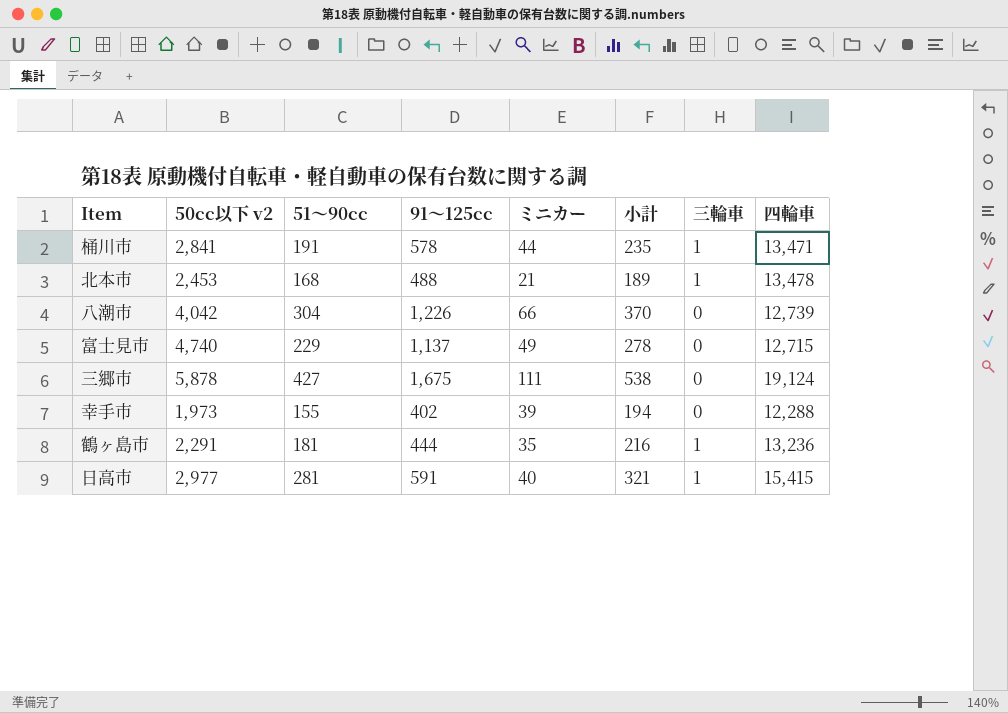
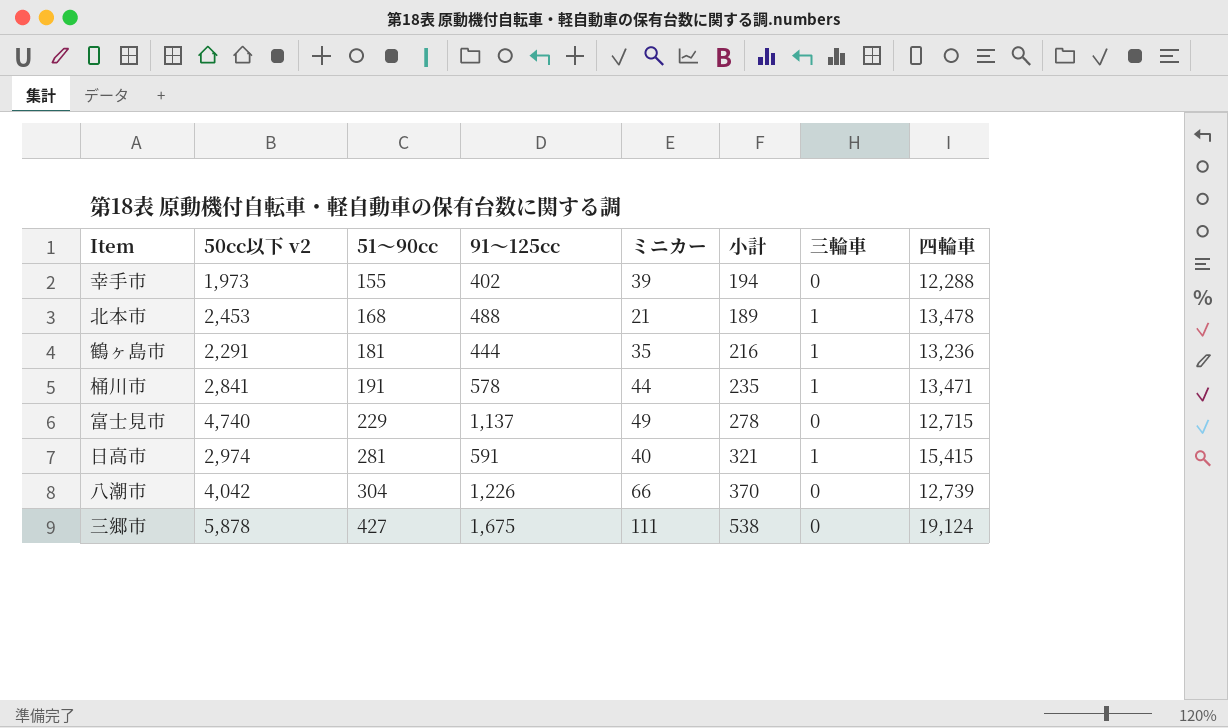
row order: none -> 51～90cc ascending
日高市 | 50cc以下 v2: 2,977 -> 2,974

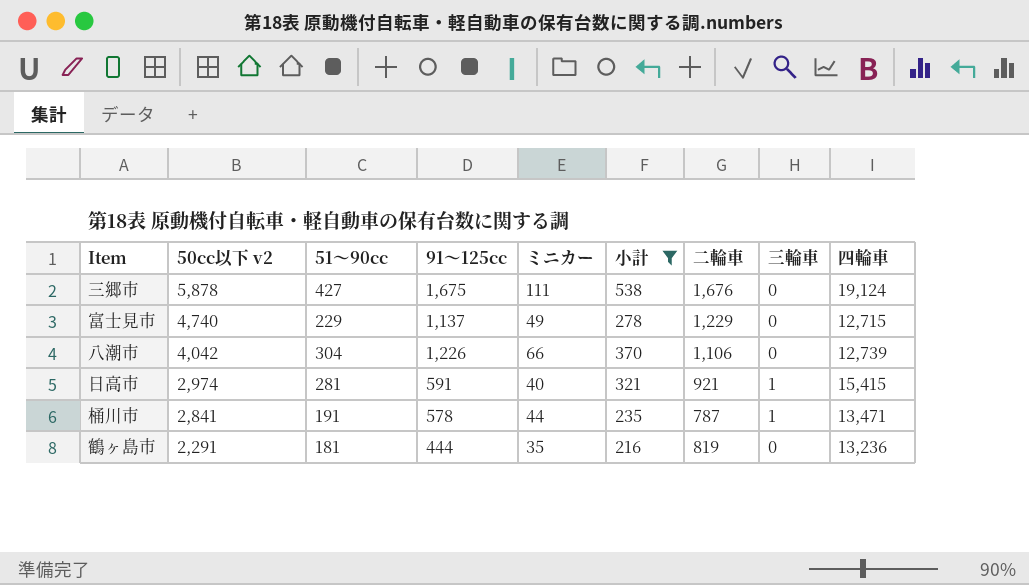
filter: none -> 小計 >= 216
row order: 51～90cc ascending -> 50cc以下 v2 descending
column 二輪車 | position: none -> 7
鶴ヶ島市 | 三輪車: 1 -> 0

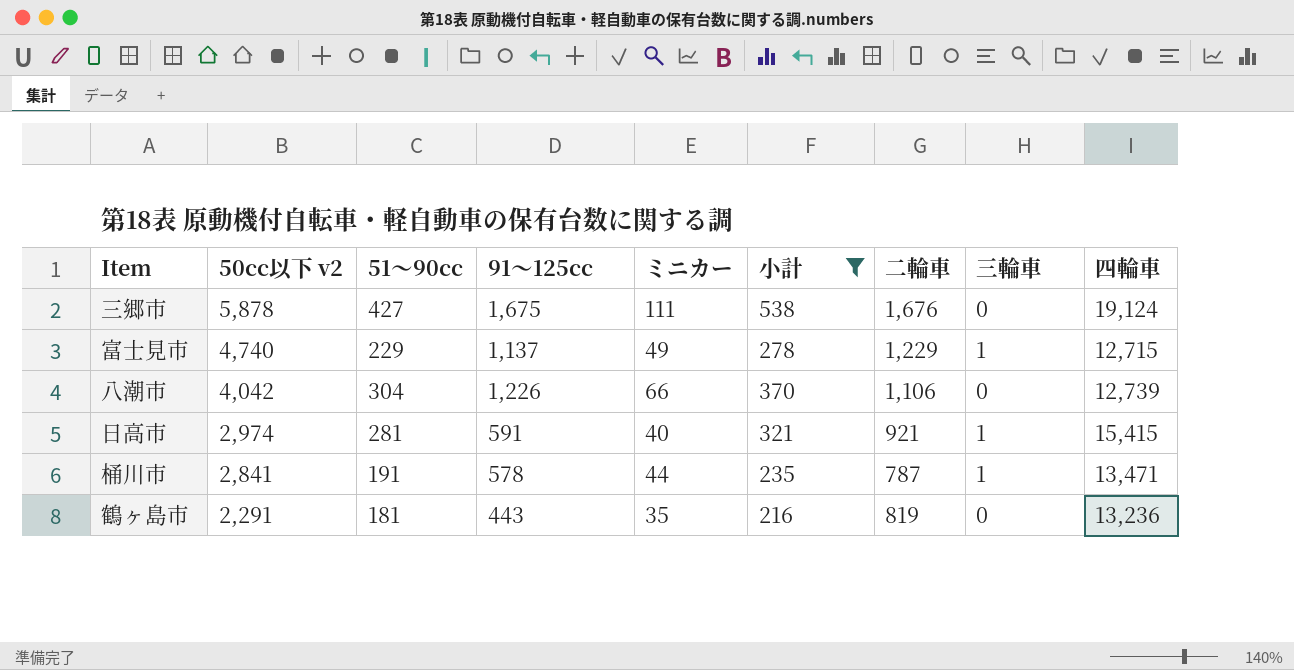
富士見市 | 三輪車: 0 -> 1
鶴ヶ島市 | 91～125cc: 444 -> 443

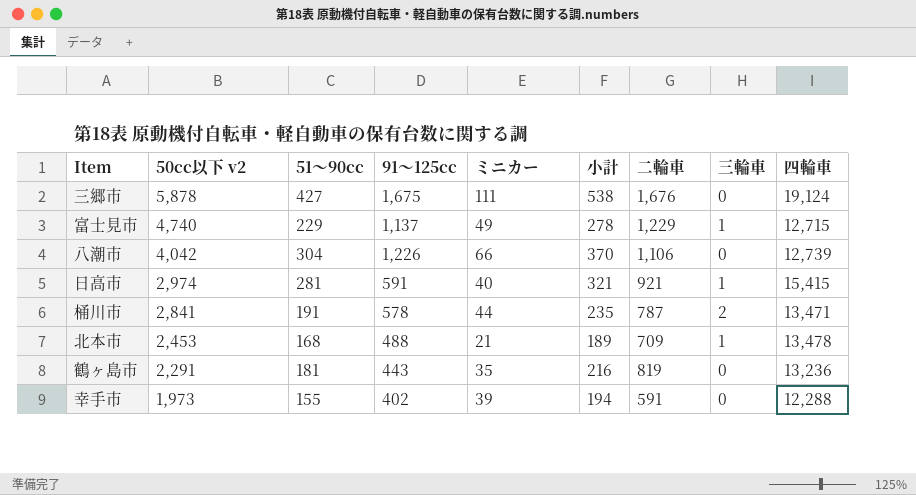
filter: 小計 >= 216 -> none
桶川市 | 三輪車: 1 -> 2

